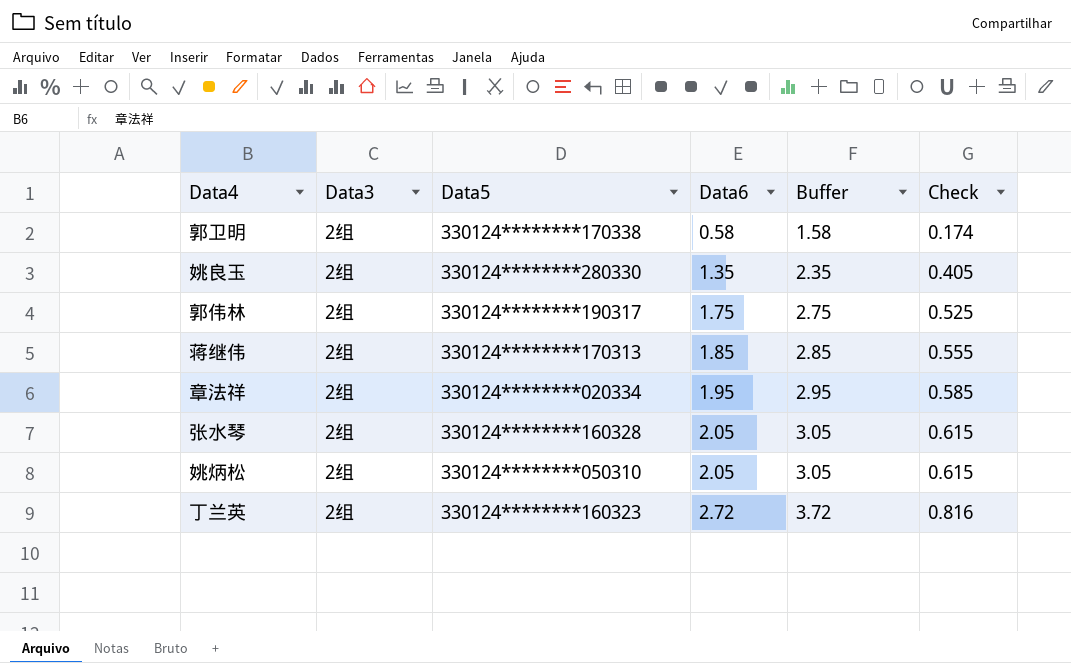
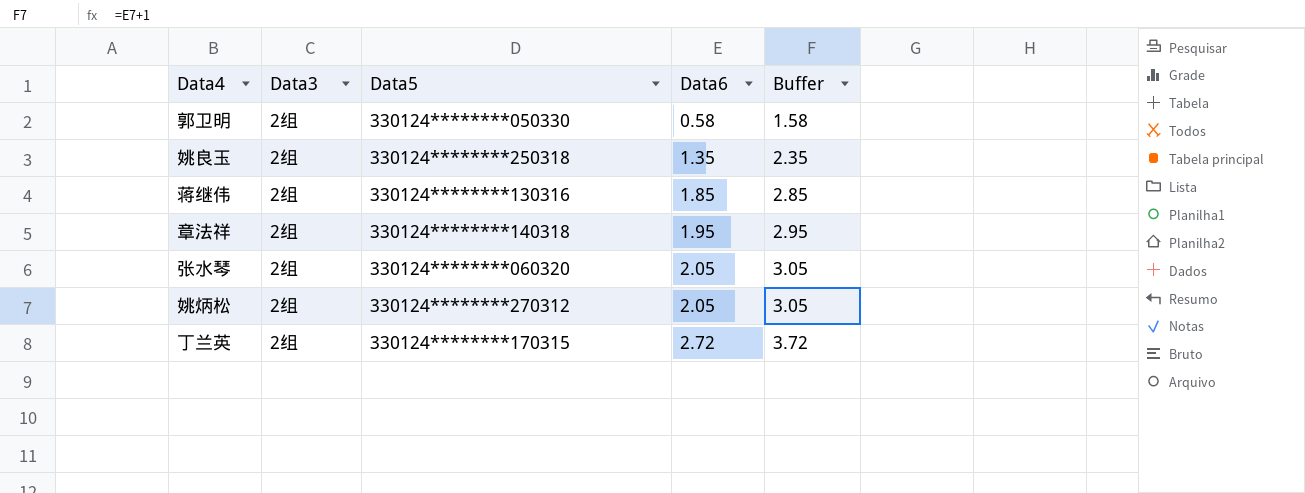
column Check | formula: [Data6] * 0.3 -> none
row 郭伟林: 2组 | 330124********190317 | 1.75 | 2.75 | 0.525 -> none
郭卫明 | Data5: 330124********170338 -> 330124********050330
姚良玉 | Data5: 330124********280330 -> 330124********250318
蒋继伟 | Data5: 330124********170313 -> 330124********130316
章法祥 | Data5: 330124********020334 -> 330124********140318
张水琴 | Data5: 330124********160328 -> 330124********060320
姚炳松 | Data5: 330124********050310 -> 330124********270312
丁兰英 | Data5: 330124********160323 -> 330124********170315

